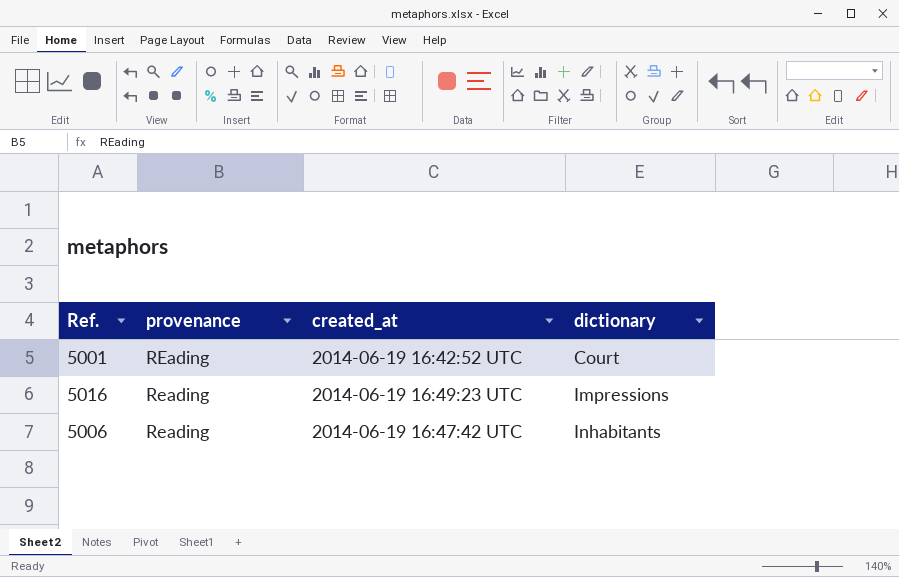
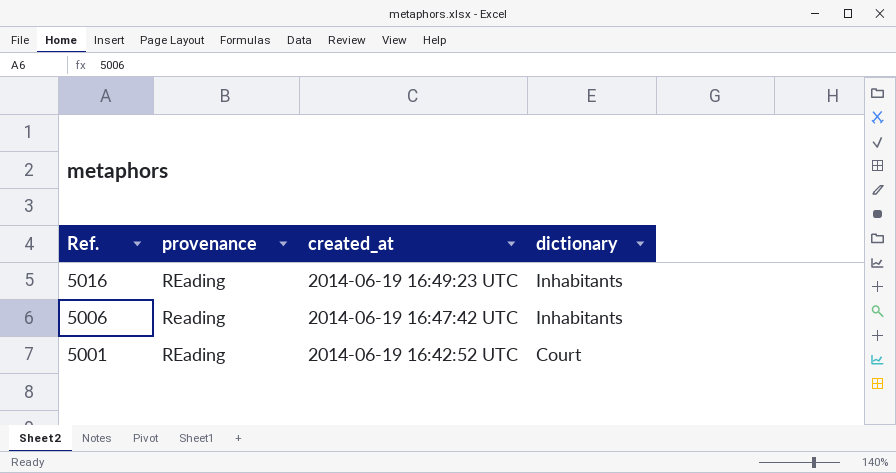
row order: dictionary ascending -> Ref. descending
5016 | provenance: Reading -> REading
5016 | dictionary: Impressions -> Inhabitants

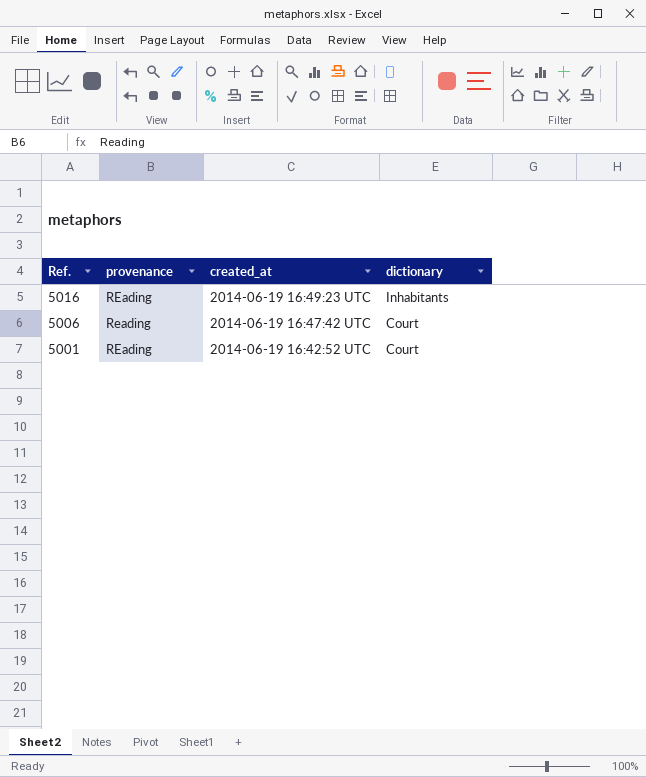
5006 | dictionary: Inhabitants -> Court

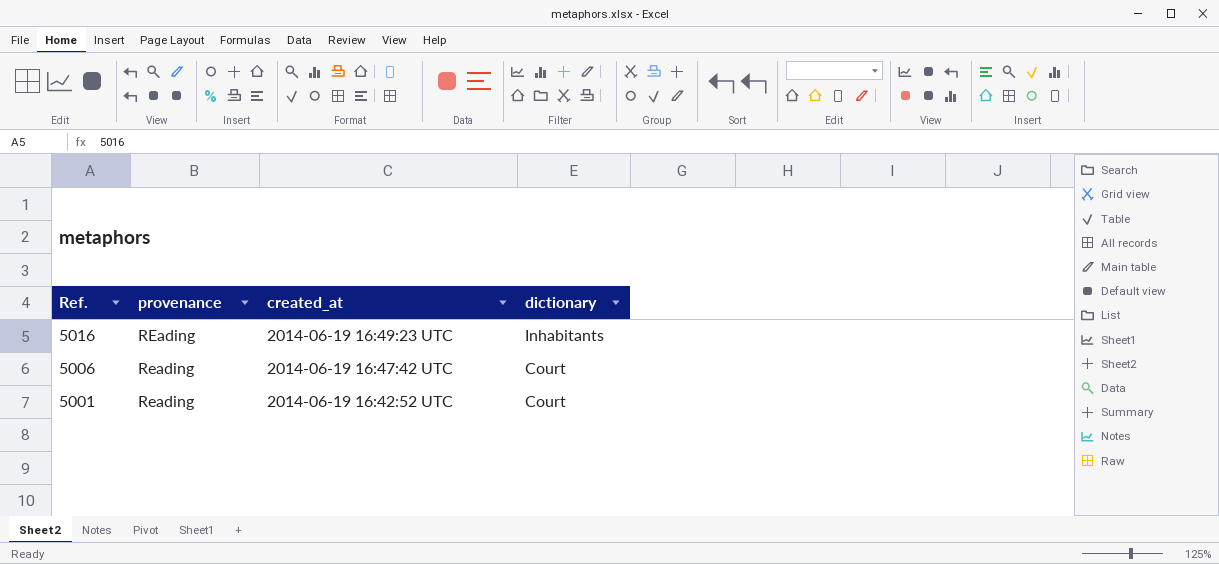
5001 | provenance: REading -> Reading

